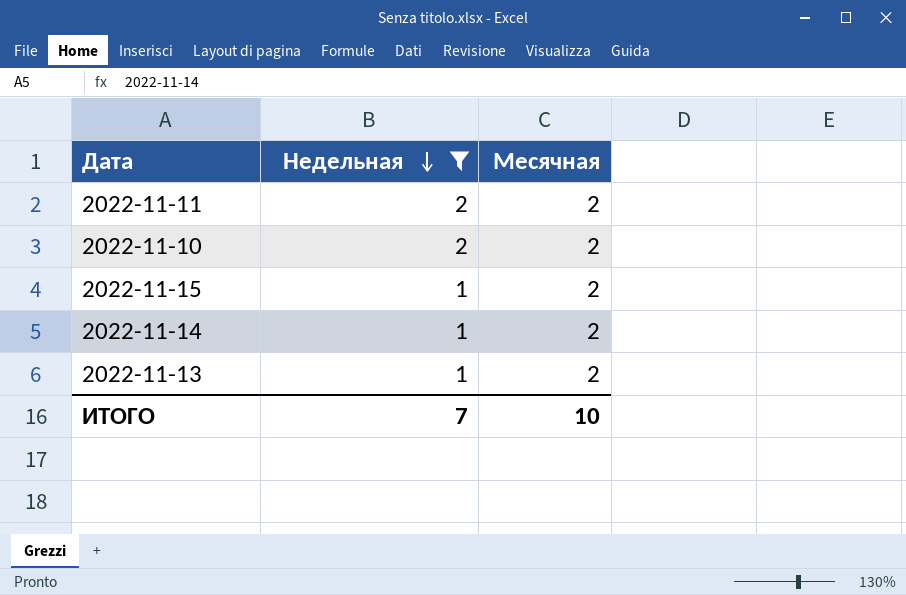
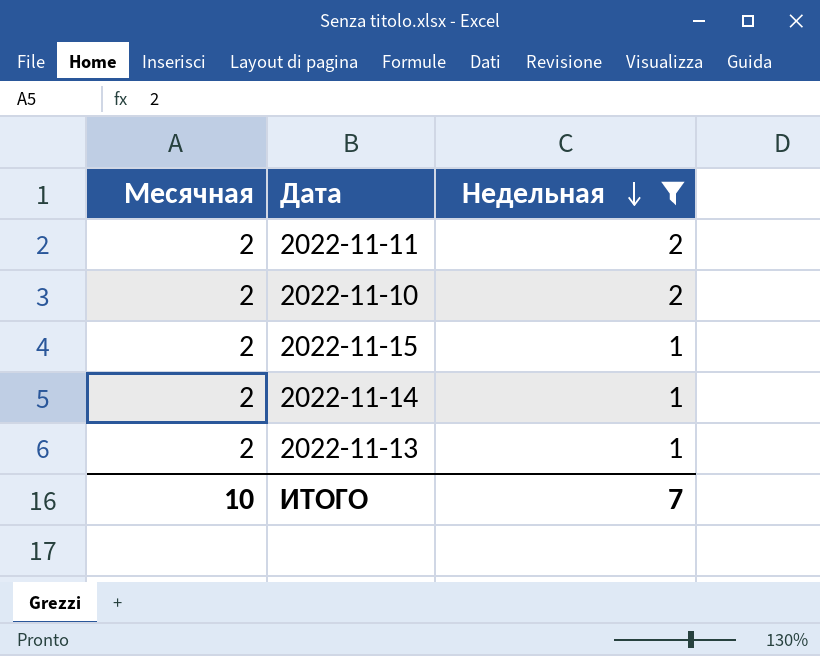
column Месячная | position: 3 -> 1

